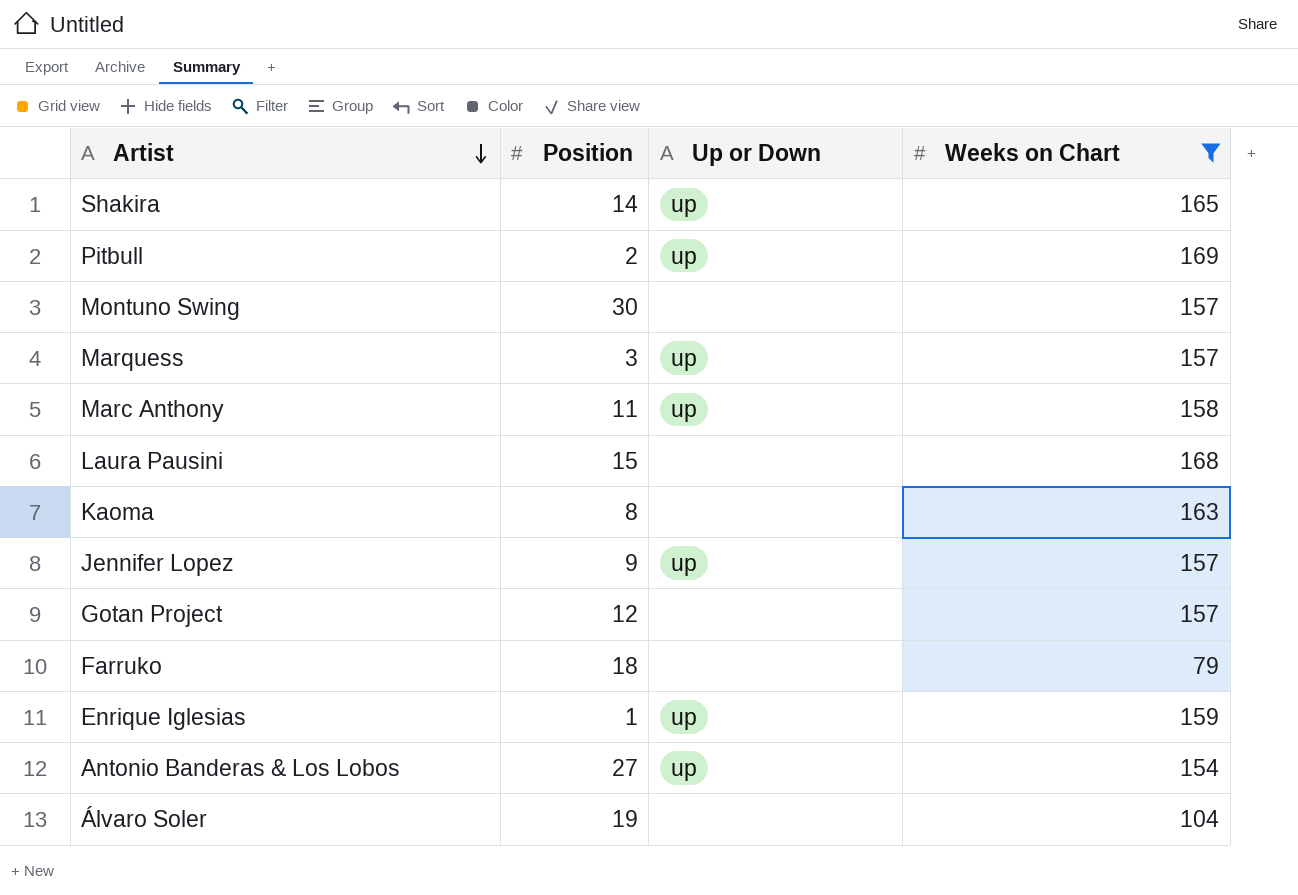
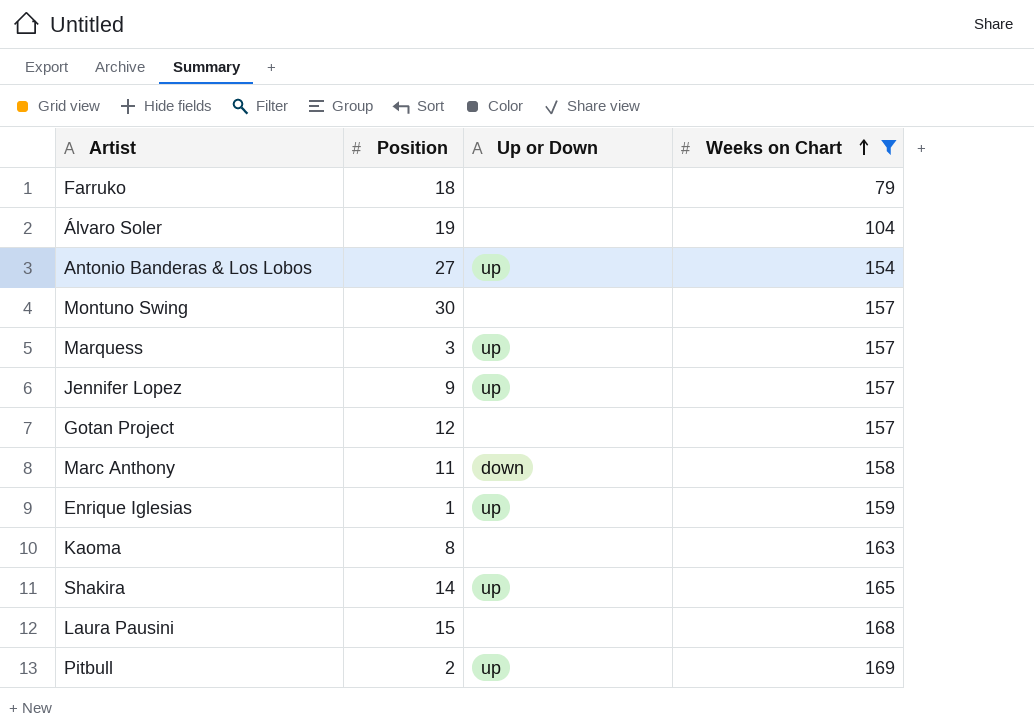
row order: Artist descending -> Weeks on Chart ascending
Marc Anthony | Up or Down: up -> down

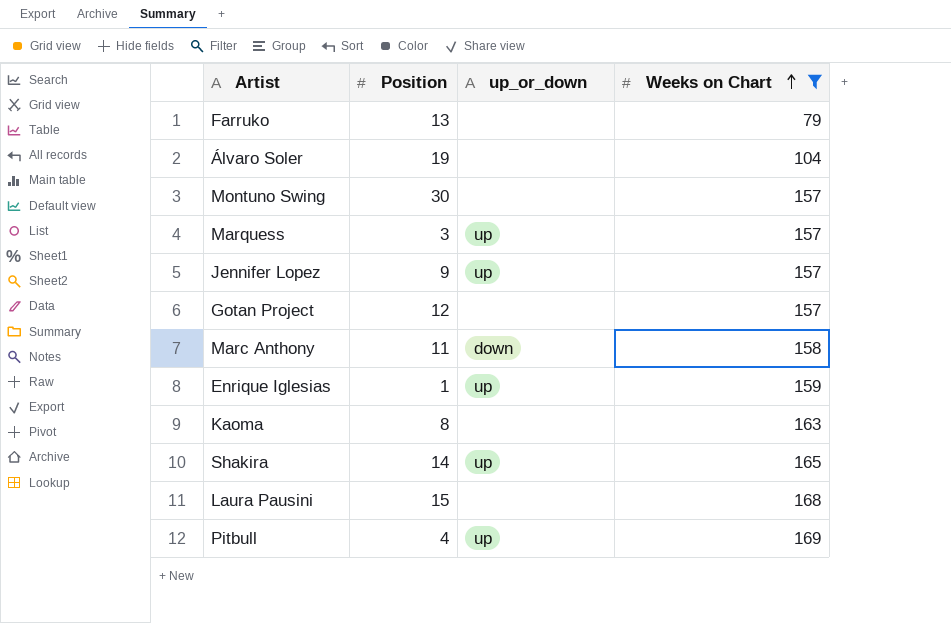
column name: Up or Down -> up_or_down
row Antonio Banderas & Los Lobos: 27 | up | 154 -> none
Farruko | Position: 18 -> 13
Pitbull | Position: 2 -> 4

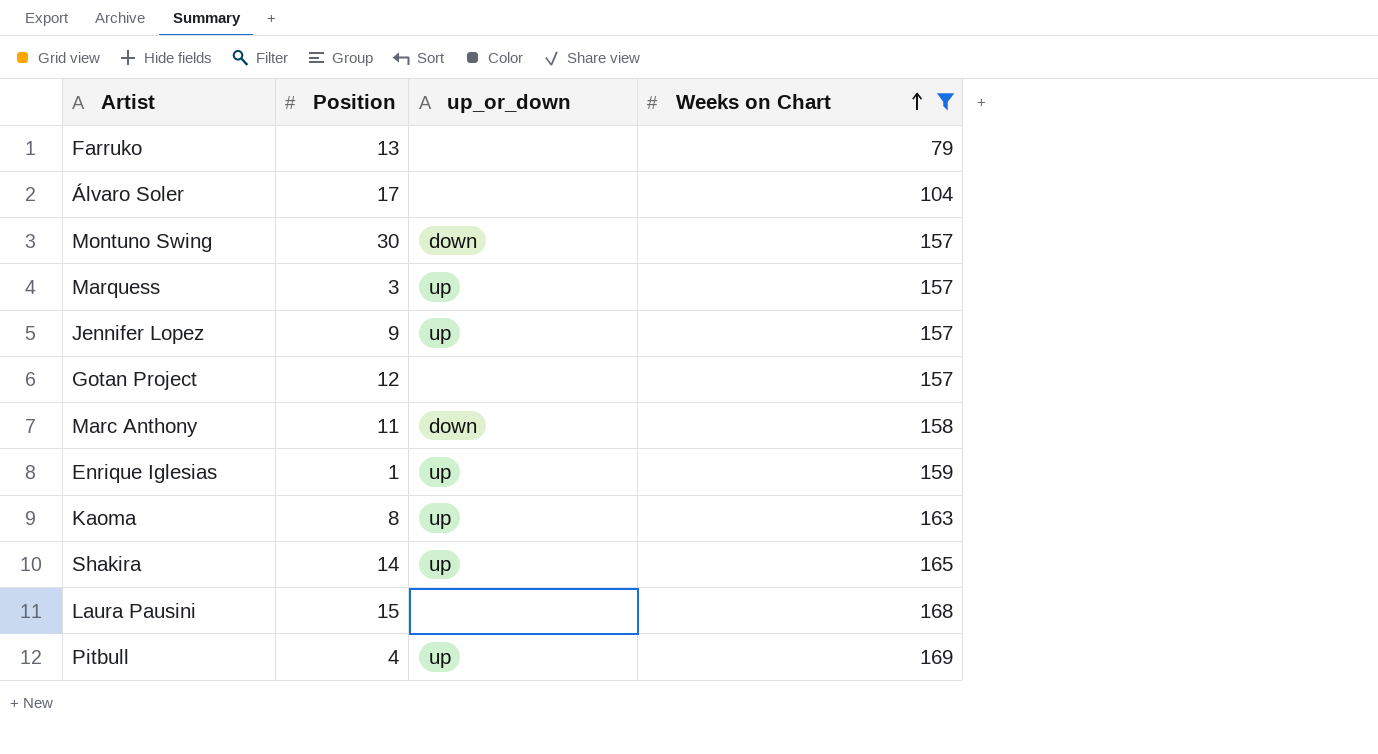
Álvaro Soler | Position: 19 -> 17
Montuno Swing | up_or_down: none -> down
Kaoma | up_or_down: none -> up

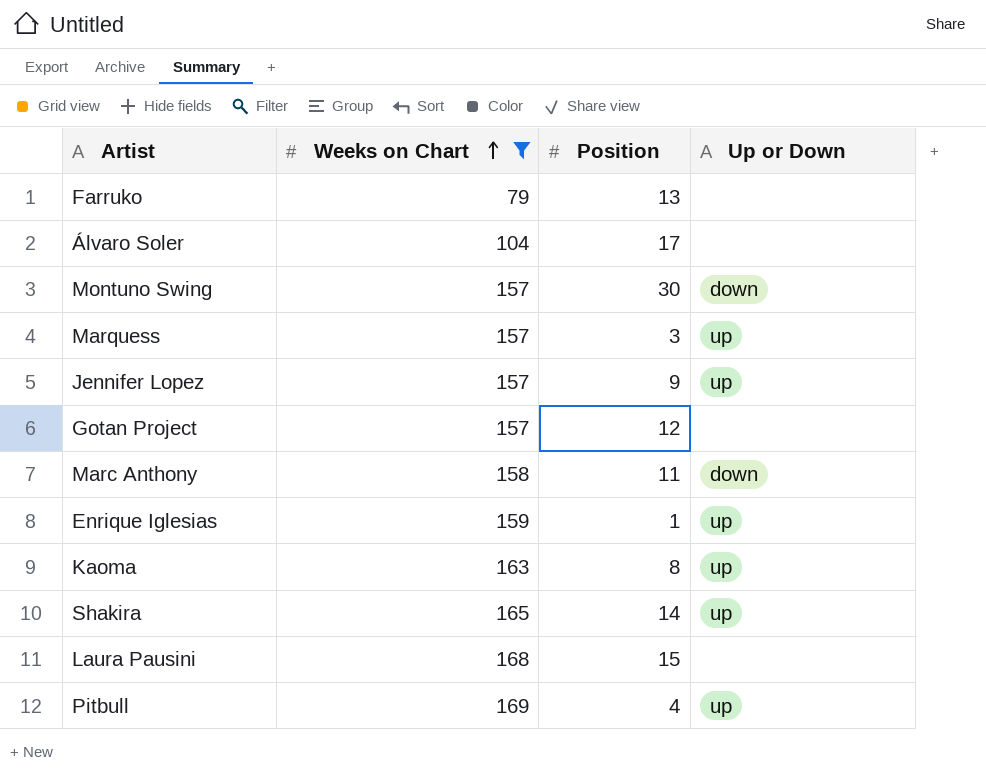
column Weeks on Chart | position: 4 -> 2
column name: up_or_down -> Up or Down

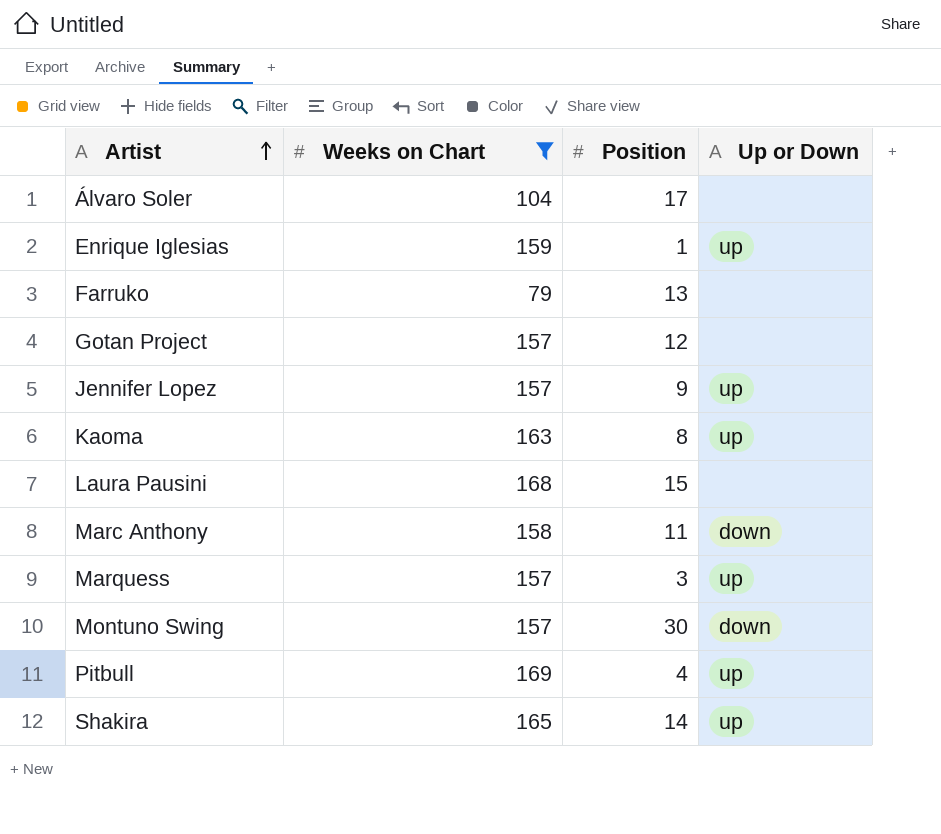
row order: Weeks on Chart ascending -> Artist ascending

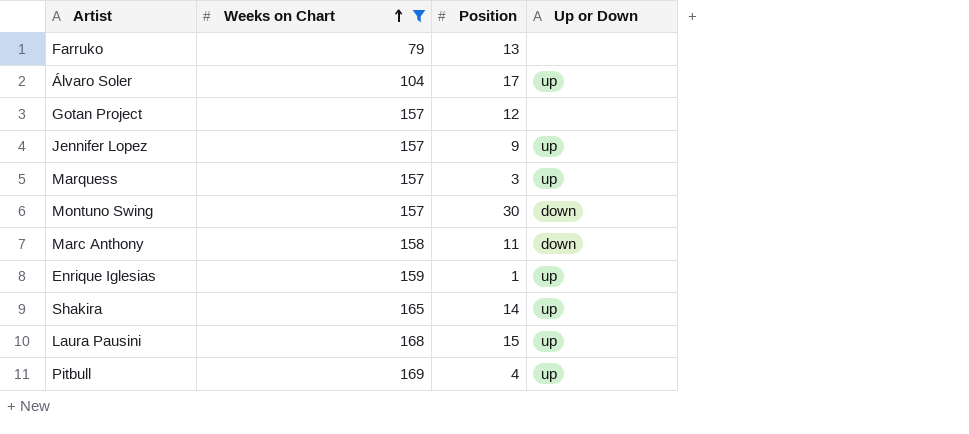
row order: Artist ascending -> Weeks on Chart ascending
row Kaoma: 163 | 8 | up -> none
Álvaro Soler | Up or Down: none -> up
Laura Pausini | Up or Down: none -> up

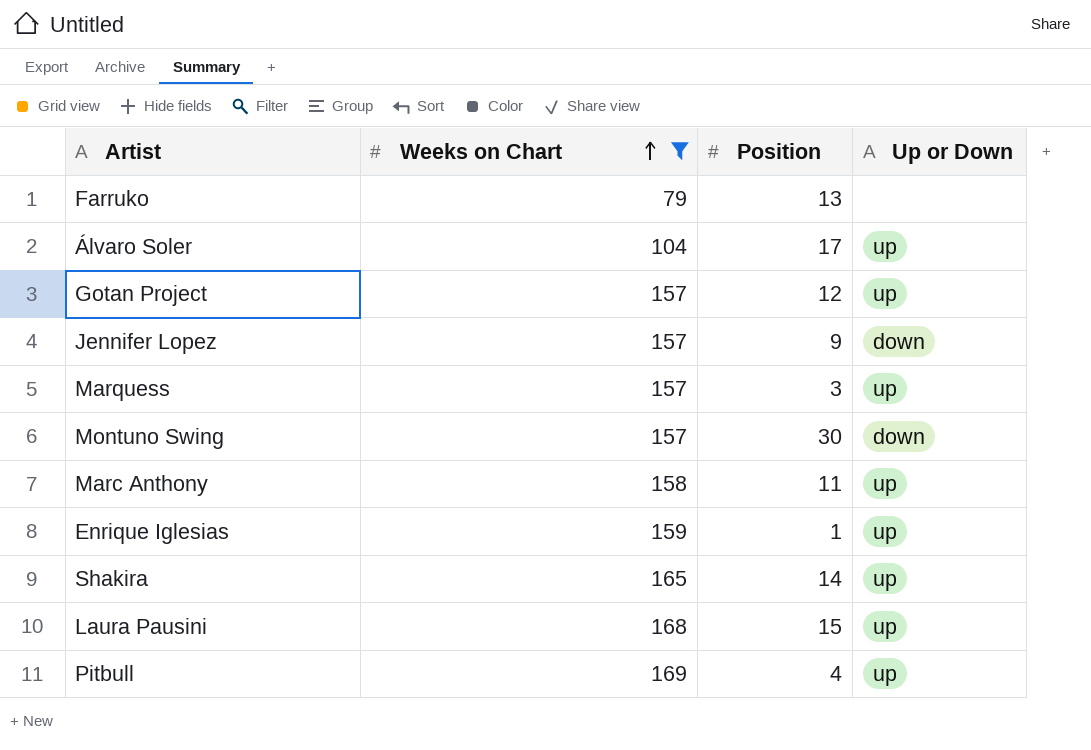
Gotan Project | Up or Down: none -> up
Jennifer Lopez | Up or Down: up -> down
Marc Anthony | Up or Down: down -> up

